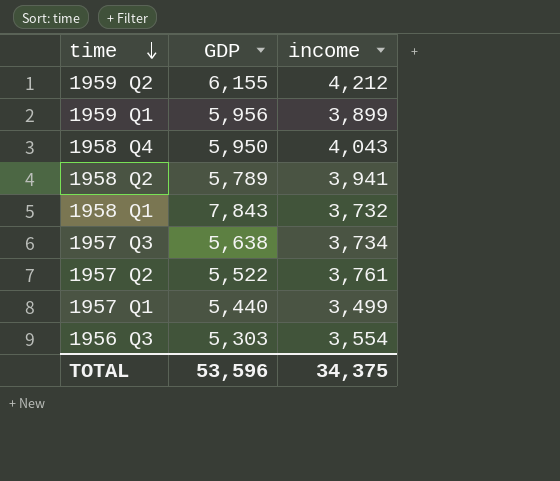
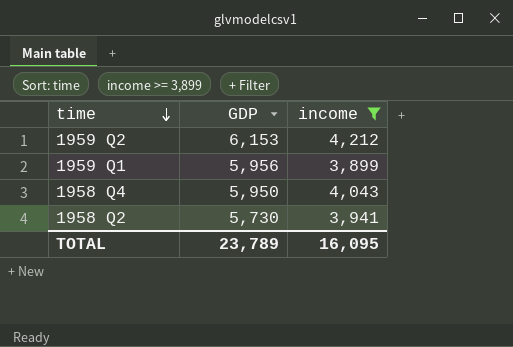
filter: none -> income >= 3,899
1959 Q2 | GDP: 6,155 -> 6,153
1958 Q2 | GDP: 5,789 -> 5,730
TOTAL | GDP: 53,596 -> 23,789
TOTAL | income: 34,375 -> 16,095

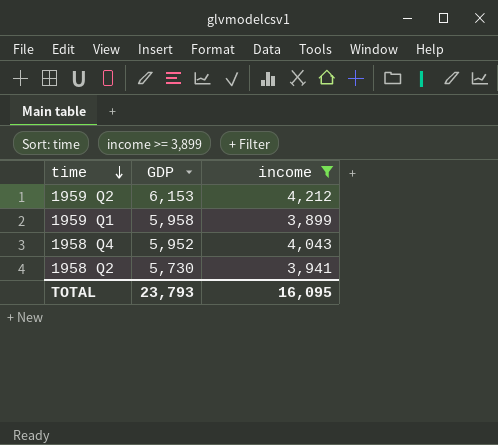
1959 Q1 | GDP: 5,956 -> 5,958
1958 Q4 | GDP: 5,950 -> 5,952
TOTAL | GDP: 23,789 -> 23,793

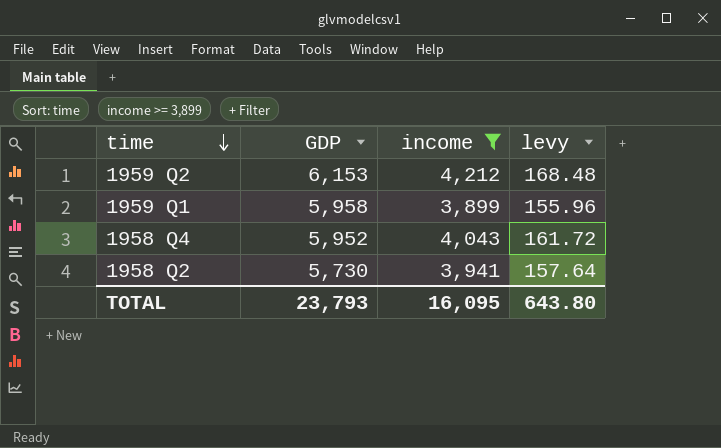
column levy | formula: none -> [income] * 0.04

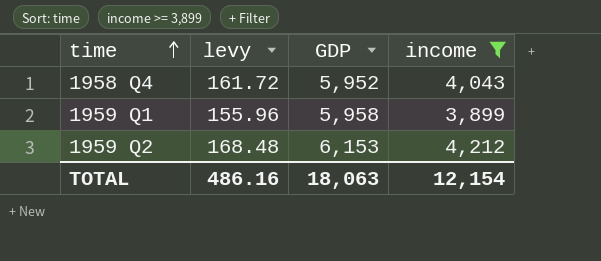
row order: time descending -> time ascending
column levy | position: 4 -> 2
row 1958 Q2: 5,730 | 3,941 | 157.64 -> none
TOTAL | levy: 643.80 -> 486.16
TOTAL | GDP: 23,793 -> 18,063
TOTAL | income: 16,095 -> 12,154

